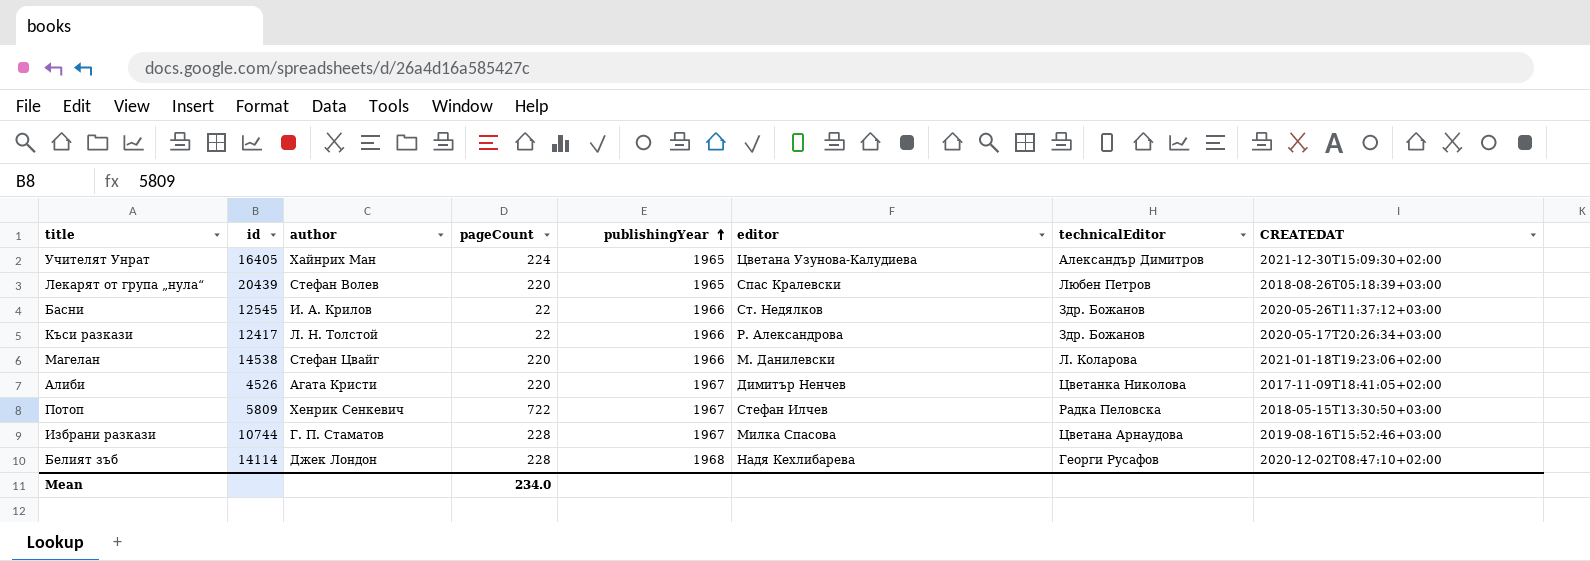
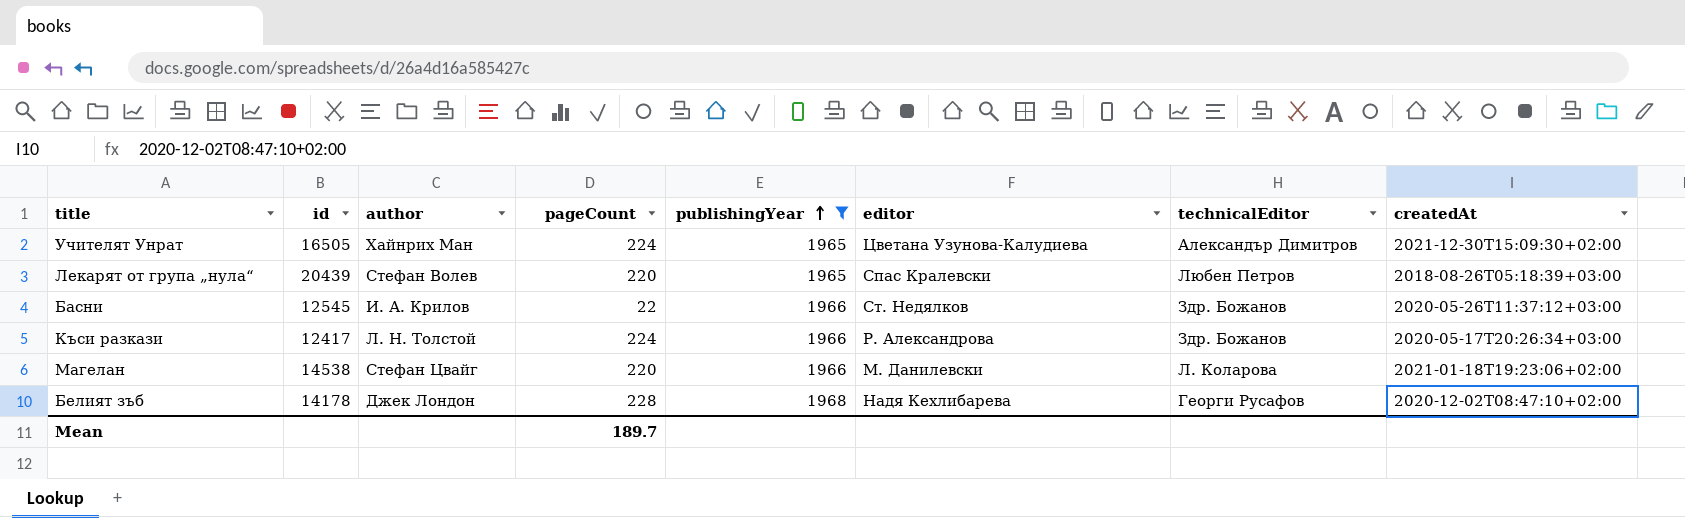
filter: none -> publishingYear != 1967
column name: CREATEDAT -> createdAt
Учителят Унрат | id: 16405 -> 16505
Къси разкази | pageCount: 22 -> 224
Белият зъб | id: 14114 -> 14178
Mean | pageCount: 234.0 -> 189.7

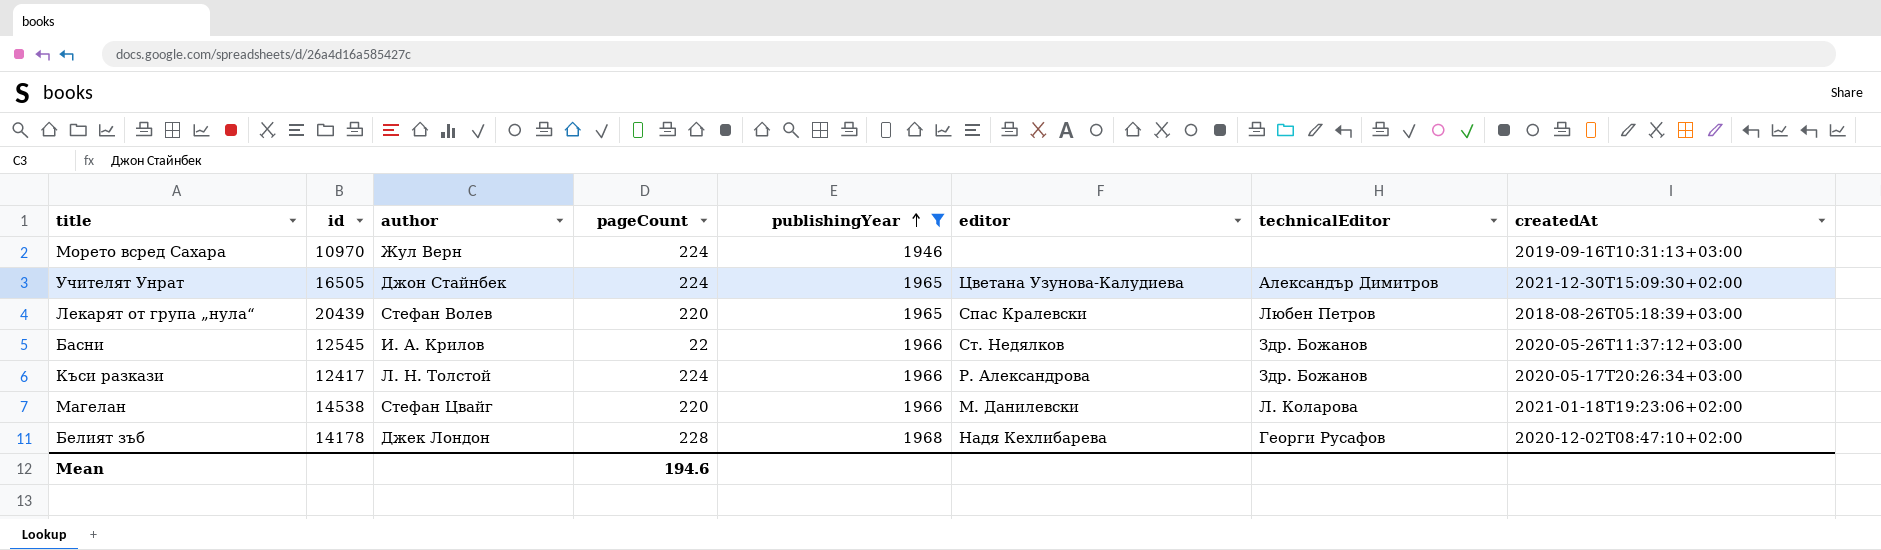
row Морето всред Сахара: none -> 10970 | Жул Верн | 224 | 1946 | none | none | 2019-09-16T10:31:13+03:00
Учителят Унрат | author: Хайнрих Ман -> Джон Стайнбек
Mean | pageCount: 189.7 -> 194.6

